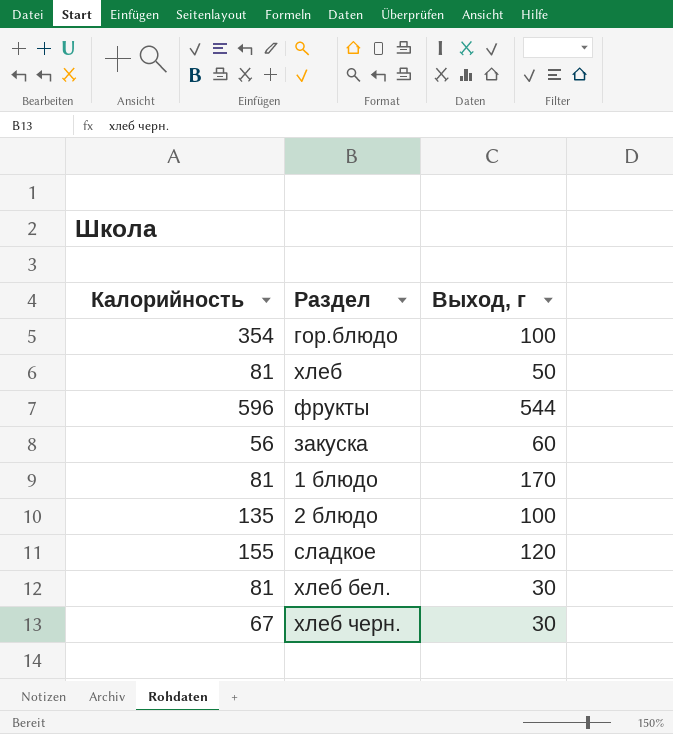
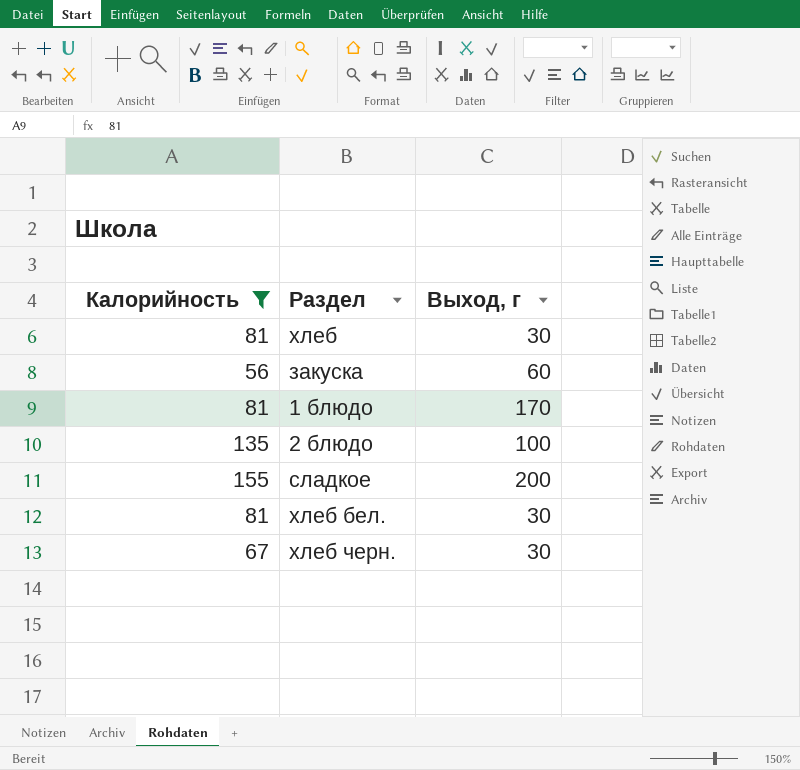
filter: none -> Калорийность <= 155
хлеб | Выход, г: 50 -> 30
сладкое | Выход, г: 120 -> 200

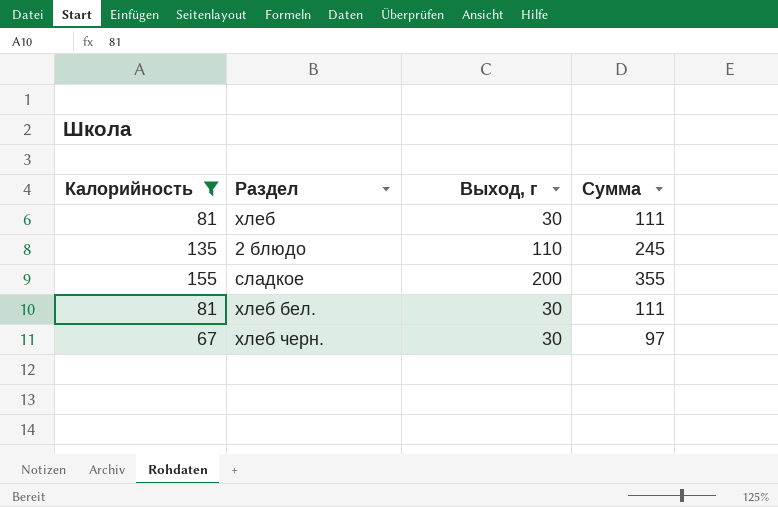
column Сумма | formula: none -> [Калорийность] + [Выход, г]
row закуска: 56 | 60 -> none
row 1 блюдо: 81 | 170 -> none
2 блюдо | Выход, г: 100 -> 110

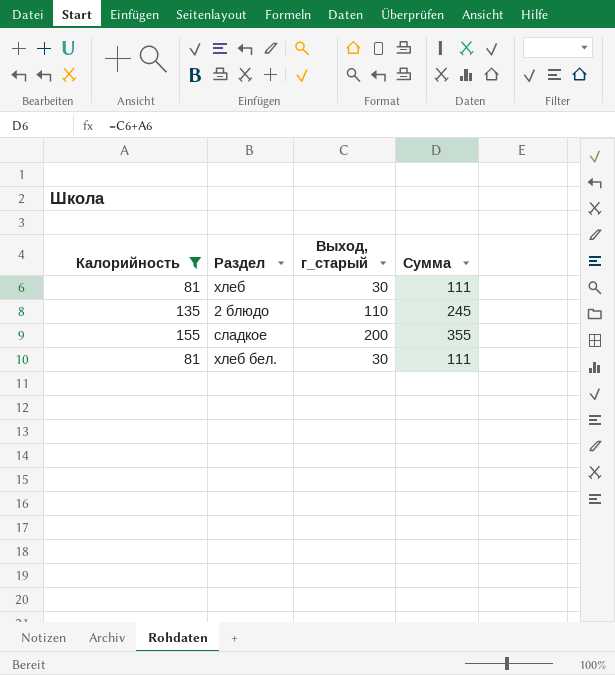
column name: Выход, г -> Выход, г_старый
row хлеб черн.: 67 | 30 | 97 -> none

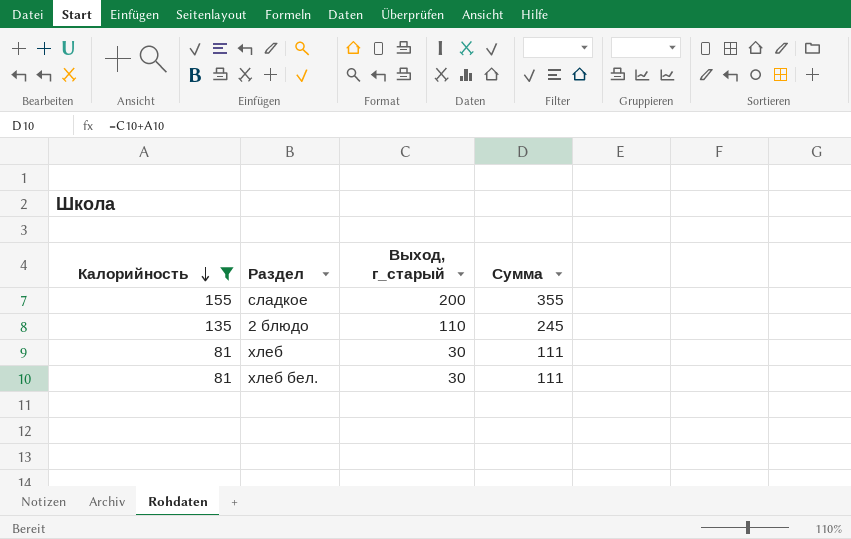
row order: none -> Калорийность descending

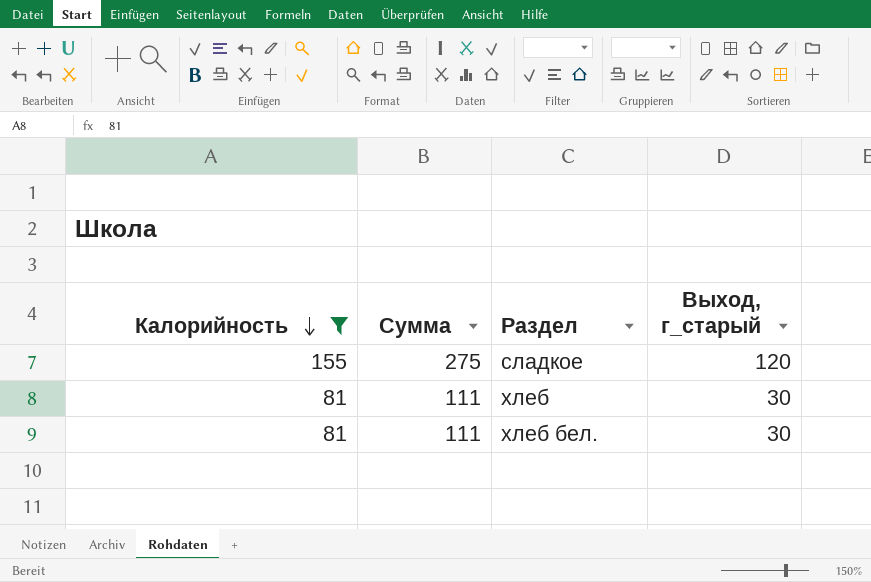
column Сумма | position: 4 -> 2
row 2 блюдо: 135 | 110 | 245 -> none
сладкое | Сумма: 355 -> 275
сладкое | Выход, г_старый: 200 -> 120

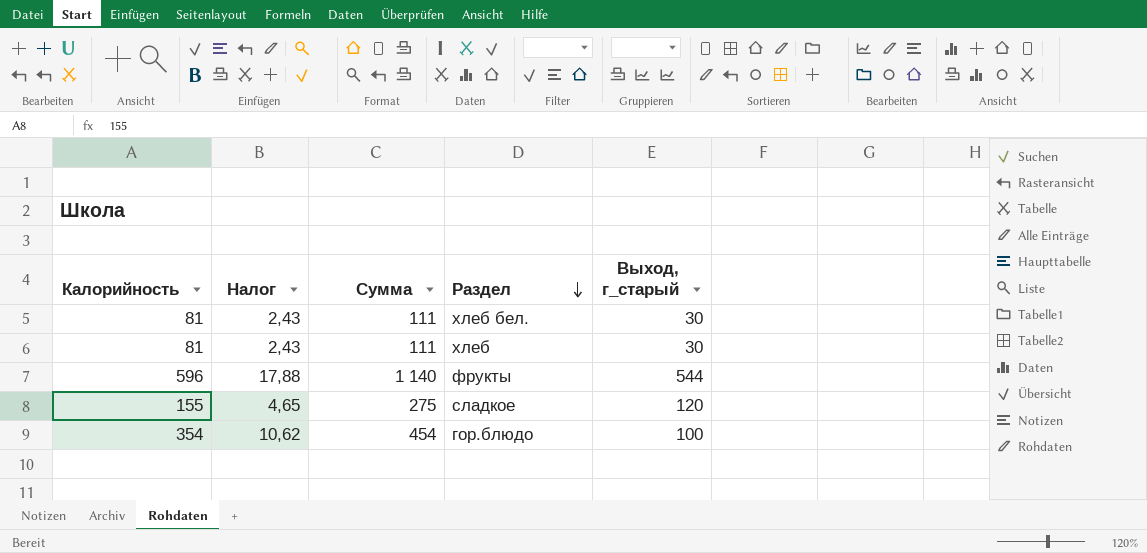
filter: Калорийность <= 155 -> none
row order: Калорийность descending -> Раздел descending
column Налог | formula: none -> [Калорийность] * 0,03

